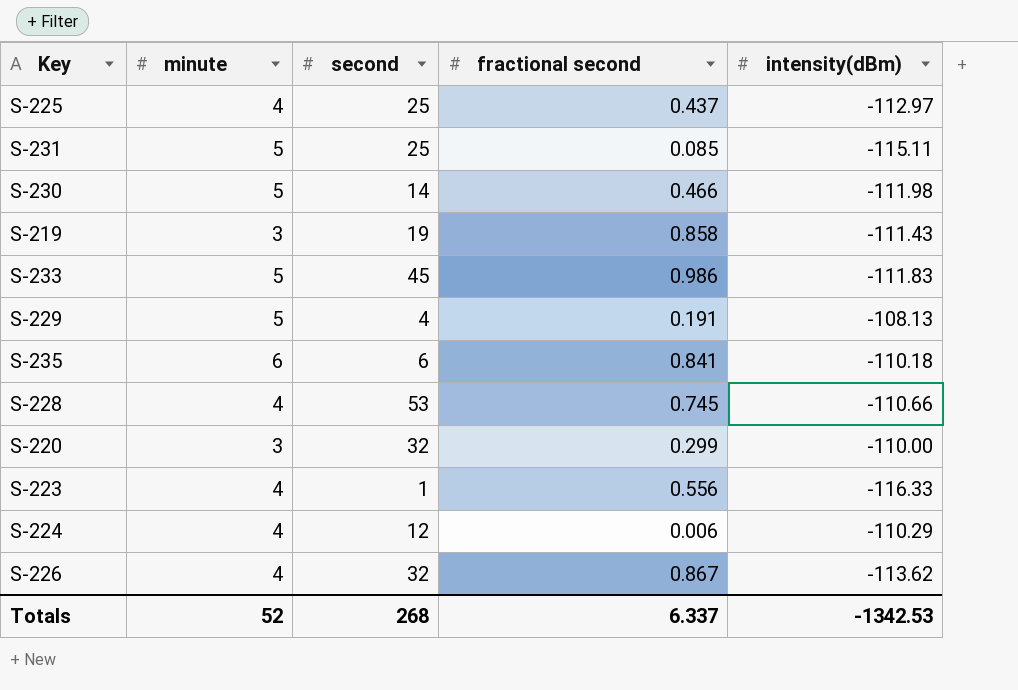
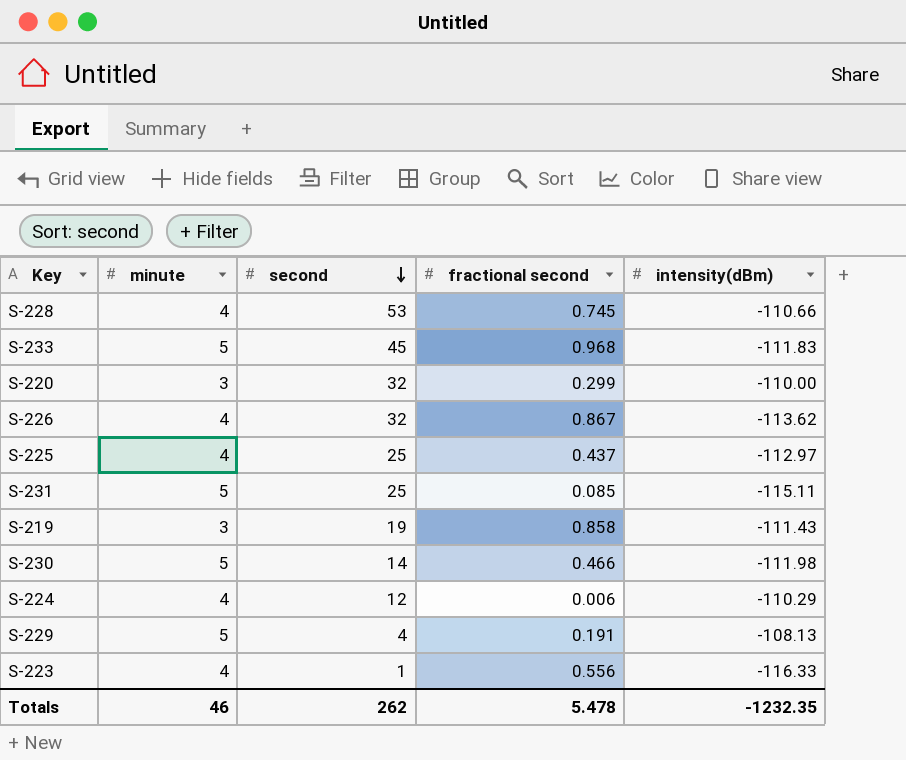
row order: none -> second descending
row S-235: 6 | 6 | 0.841 | -110.18 -> none
S-233 | fractional second: 0.986 -> 0.968
Totals | minute: 52 -> 46
Totals | second: 268 -> 262
Totals | fractional second: 6.337 -> 5.478
Totals | intensity(dBm): -1342.53 -> -1232.35

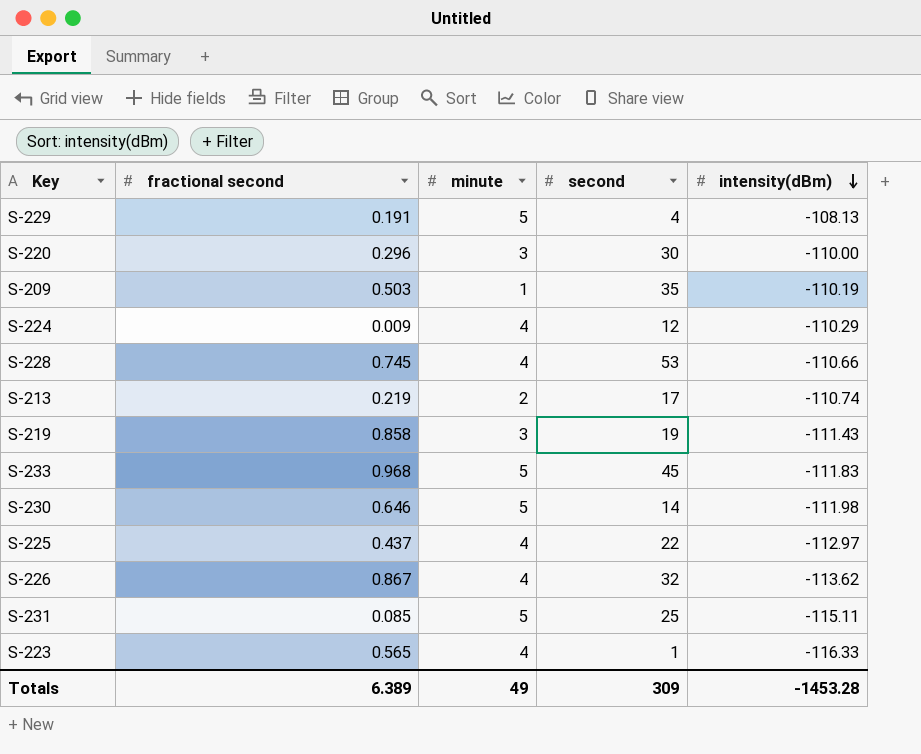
row order: second descending -> intensity(dBm) descending
column fractional second | position: 4 -> 2
S-220 | fractional second: 0.299 -> 0.296
S-220 | second: 32 -> 30
row S-209: none -> 0.503 | 1 | 35 | -110.19
S-224 | fractional second: 0.006 -> 0.009
row S-213: none -> 0.219 | 2 | 17 | -110.74
S-230 | fractional second: 0.466 -> 0.646
S-225 | second: 25 -> 22
S-223 | fractional second: 0.556 -> 0.565
Totals | fractional second: 5.478 -> 6.389
Totals | minute: 46 -> 49
Totals | second: 262 -> 309
Totals | intensity(dBm): -1232.35 -> -1453.28

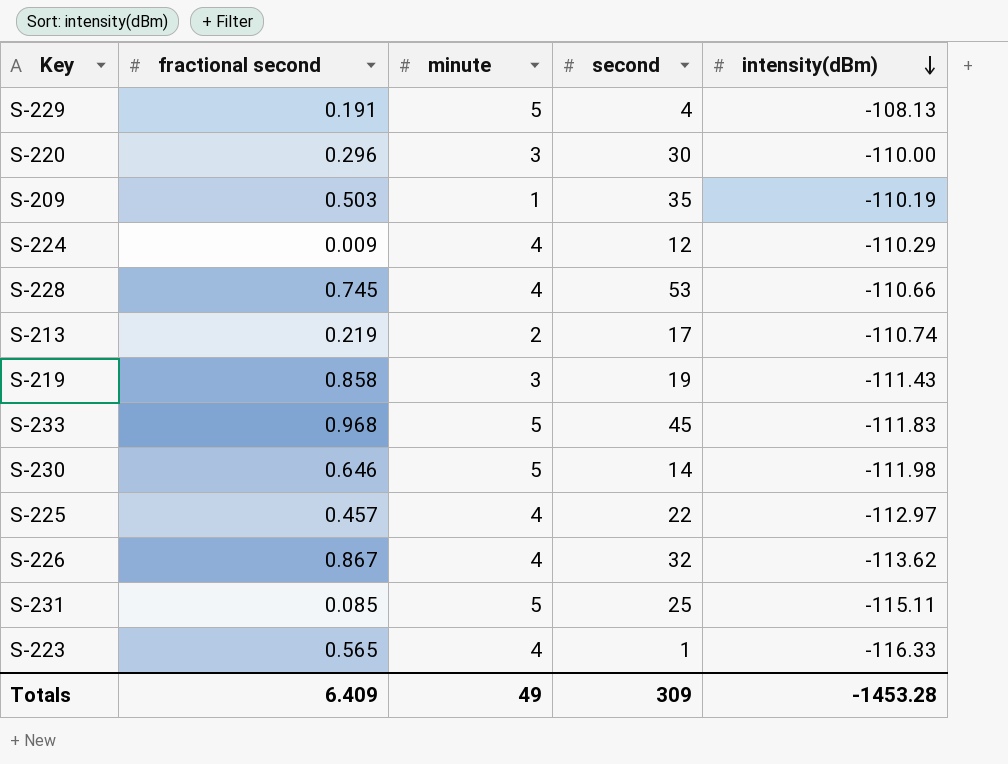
S-225 | fractional second: 0.437 -> 0.457
Totals | fractional second: 6.389 -> 6.409

